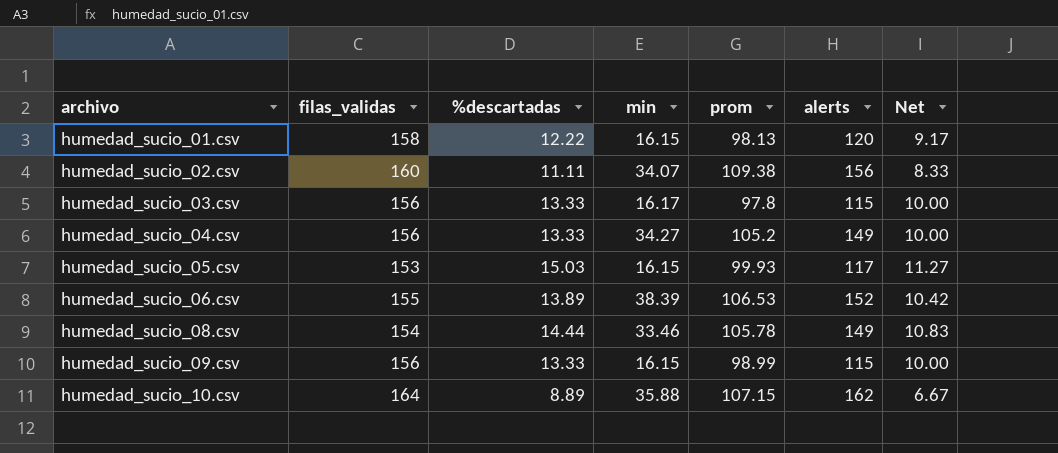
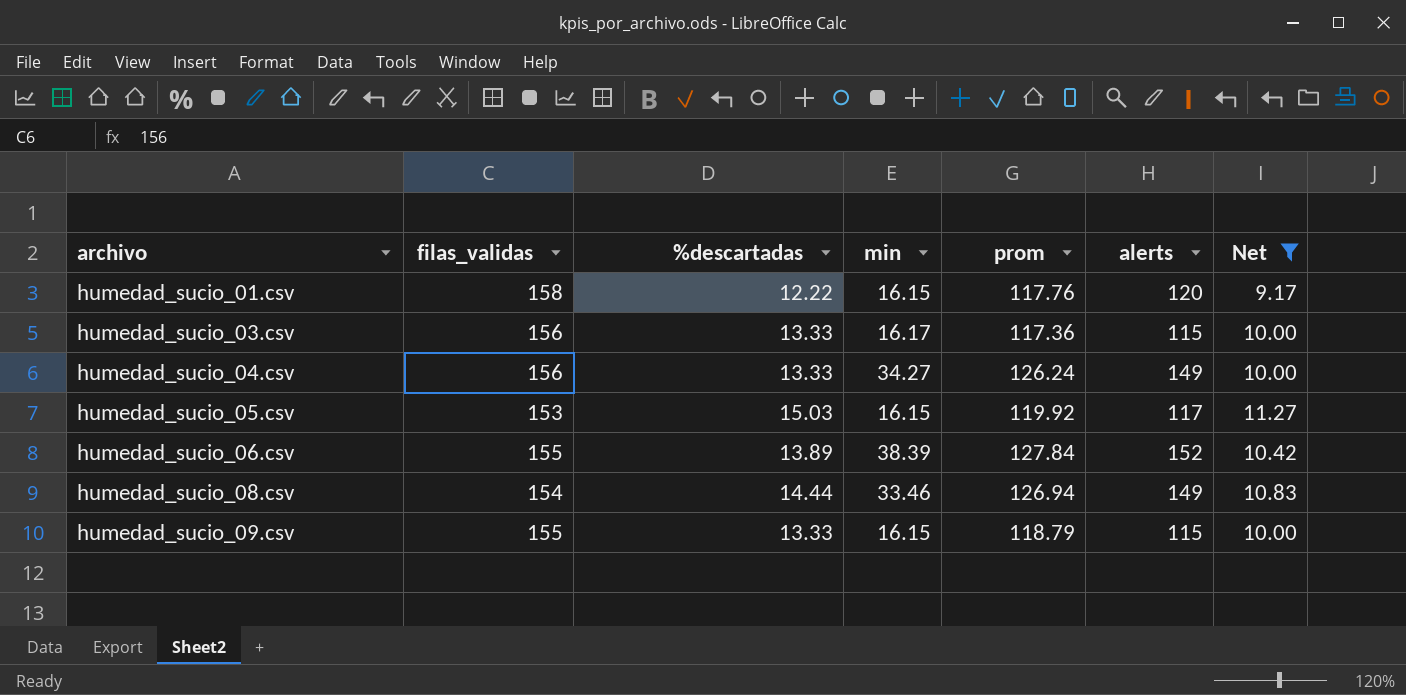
filter: none -> Net >= 9.17
humedad_sucio_01.csv | prom: 98.13 -> 117.76
humedad_sucio_03.csv | prom: 97.8 -> 117.36
humedad_sucio_04.csv | prom: 105.2 -> 126.24
humedad_sucio_05.csv | prom: 99.93 -> 119.92
humedad_sucio_06.csv | prom: 106.53 -> 127.84
humedad_sucio_08.csv | prom: 105.78 -> 126.94
humedad_sucio_09.csv | filas_validas: 156 -> 155
humedad_sucio_09.csv | prom: 98.99 -> 118.79

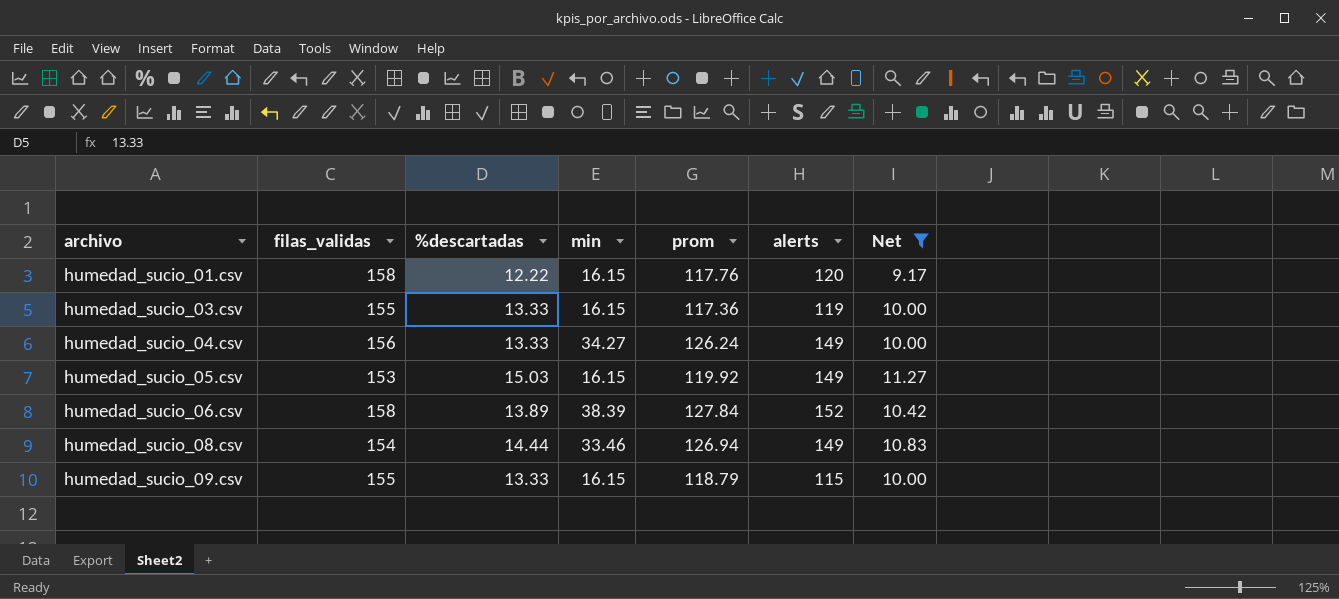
humedad_sucio_03.csv | filas_validas: 156 -> 155
humedad_sucio_03.csv | min: 16.17 -> 16.15
humedad_sucio_03.csv | alerts: 115 -> 119
humedad_sucio_05.csv | alerts: 117 -> 149
humedad_sucio_06.csv | filas_validas: 155 -> 158

